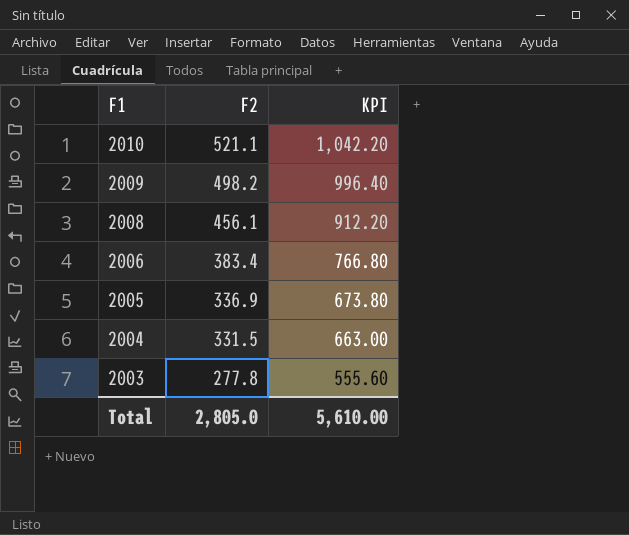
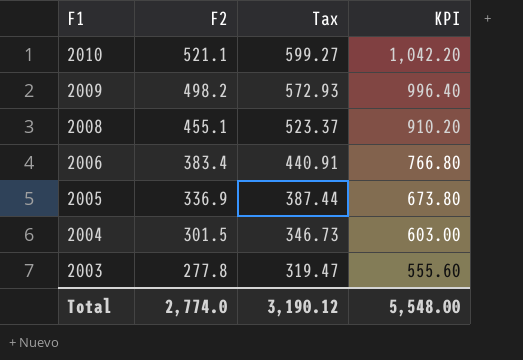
column Tax | formula: none -> [F2] * 1.15
2008 | F2: 456.1 -> 455.1
2008 | KPI: 912.20 -> 910.20
2004 | F2: 331.5 -> 301.5
2004 | KPI: 663.00 -> 603.00
Total | F2: 2,805.0 -> 2,774.0
Total | KPI: 5,610.00 -> 5,548.00

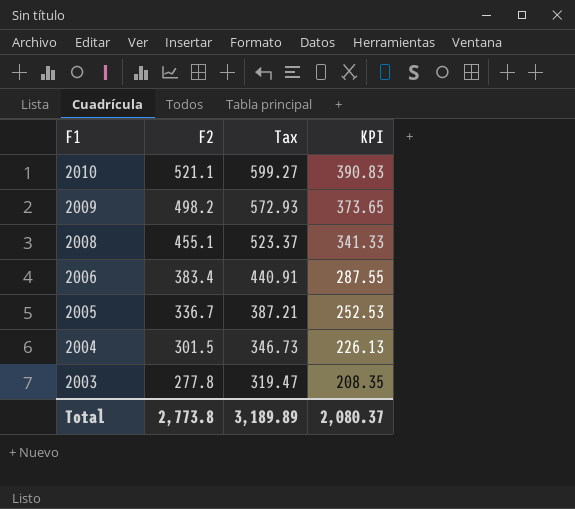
column KPI | formula: [F2] * 2 -> [F2] * 0.75
2005 | F2: 336.9 -> 336.7
2005 | Tax: 387.44 -> 387.21
Total | F2: 2,774.0 -> 2,773.8
Total | Tax: 3,190.12 -> 3,189.89
Total | KPI: 5,548.00 -> 2,080.37

